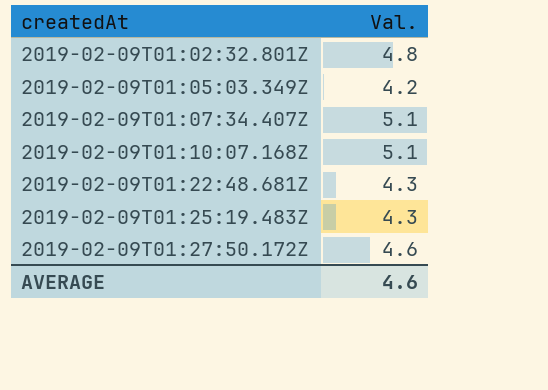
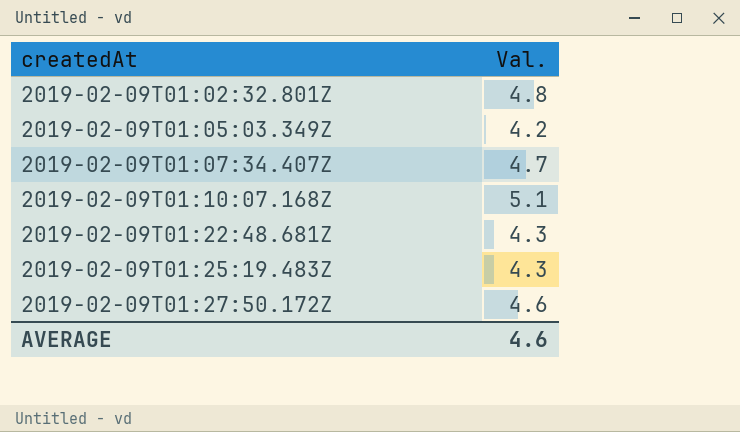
2019-02-09T01:07:34.407Z | Val.: 5.1 -> 4.7

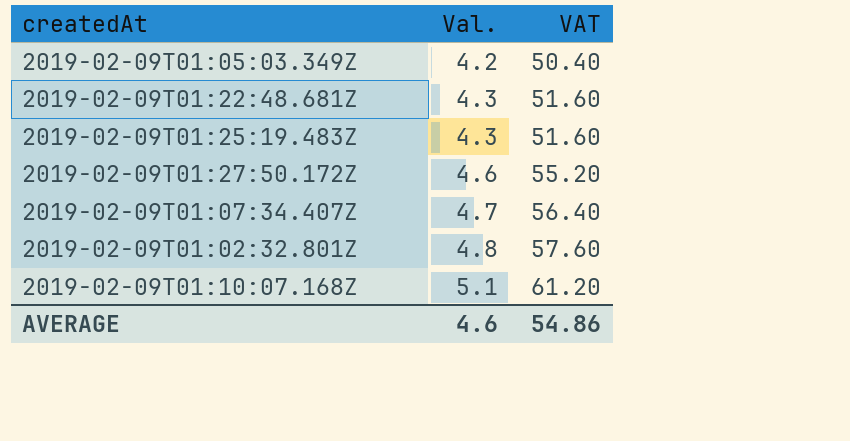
row order: createdAt ascending -> Val. ascending
column VAT | formula: none -> [Val.] * 12

